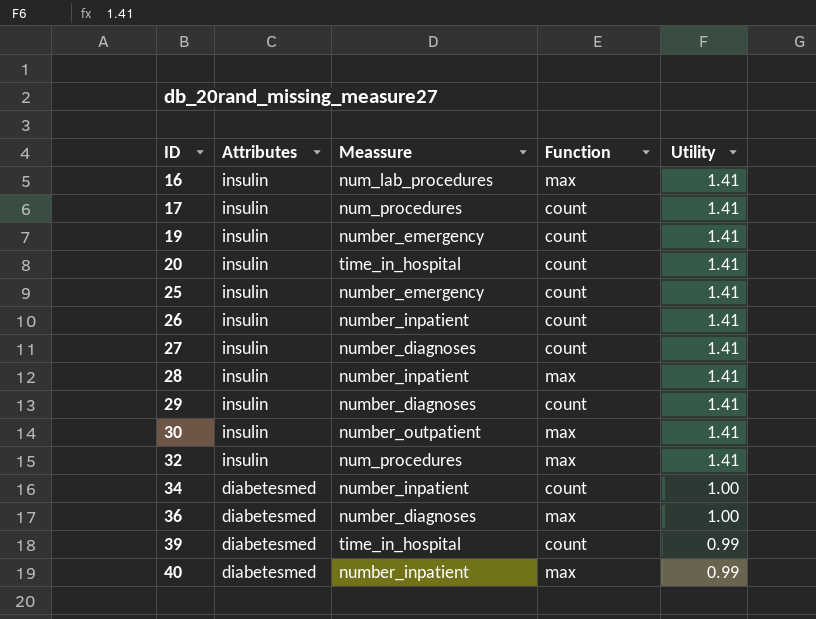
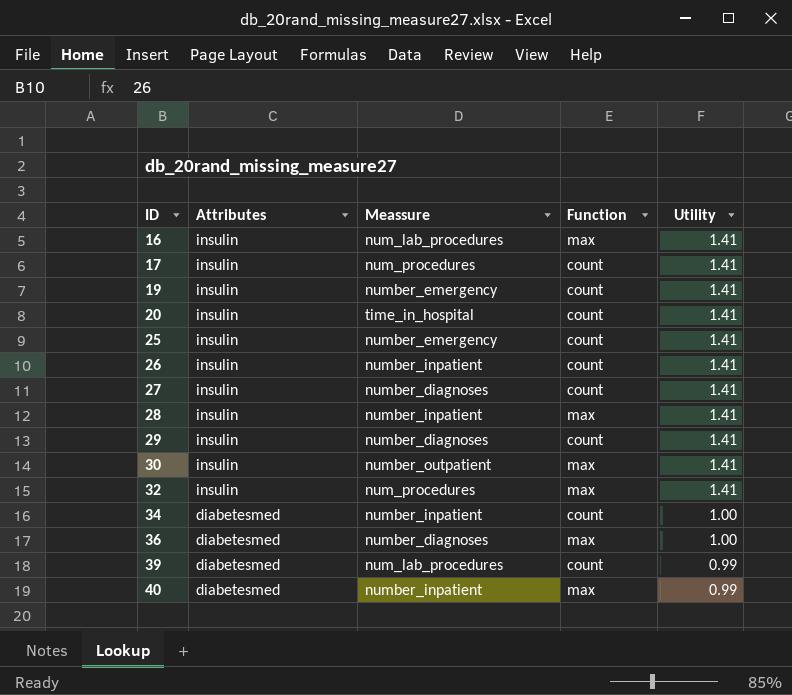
39 | Meassure: time_in_hospital -> num_lab_procedures

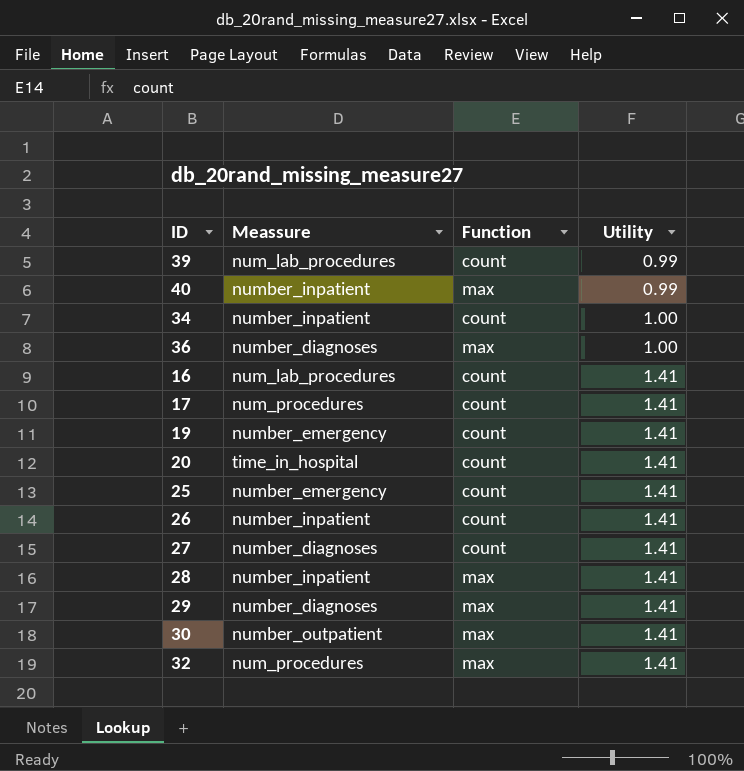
row order: ID ascending -> Utility ascending
column Attributes | position: 2 -> none
16 | Function: max -> count
29 | Function: count -> max

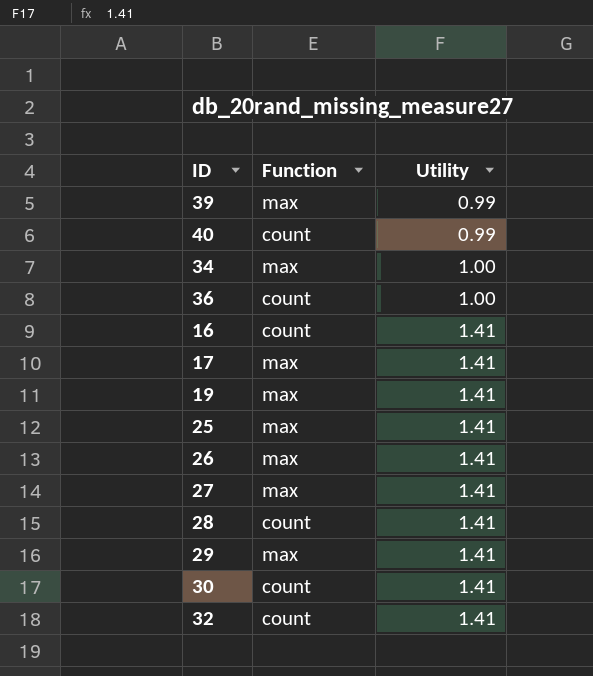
column Meassure | position: 2 -> none
row 20: time_in_hospital | count | 1.41 -> none
39 | Function: count -> max
40 | Function: max -> count
34 | Function: count -> max
36 | Function: max -> count
17 | Function: count -> max
19 | Function: count -> max
25 | Function: count -> max
26 | Function: count -> max
27 | Function: count -> max
28 | Function: max -> count
30 | Function: max -> count
32 | Function: max -> count

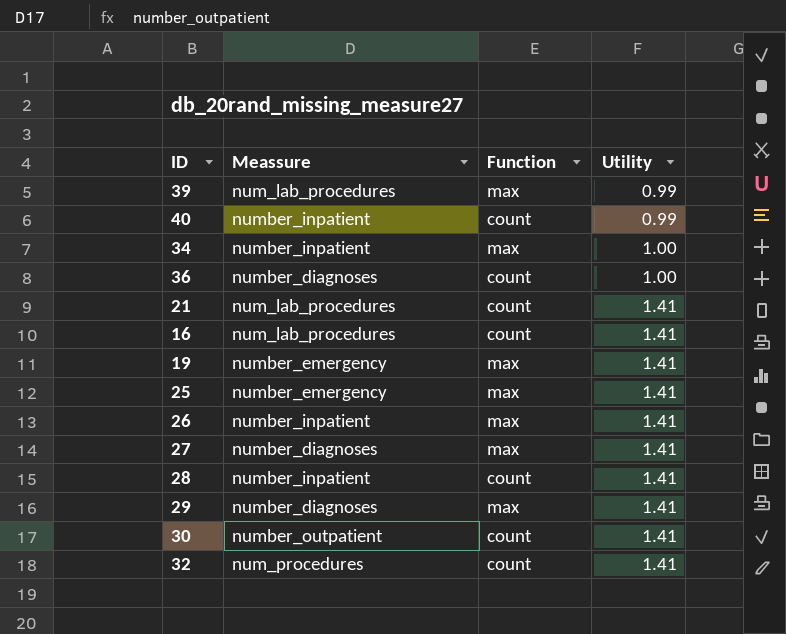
column Meassure | position: none -> 2
row 17: max | 1.41 -> none
row 21: none -> num_lab_procedures | count | 1.41

